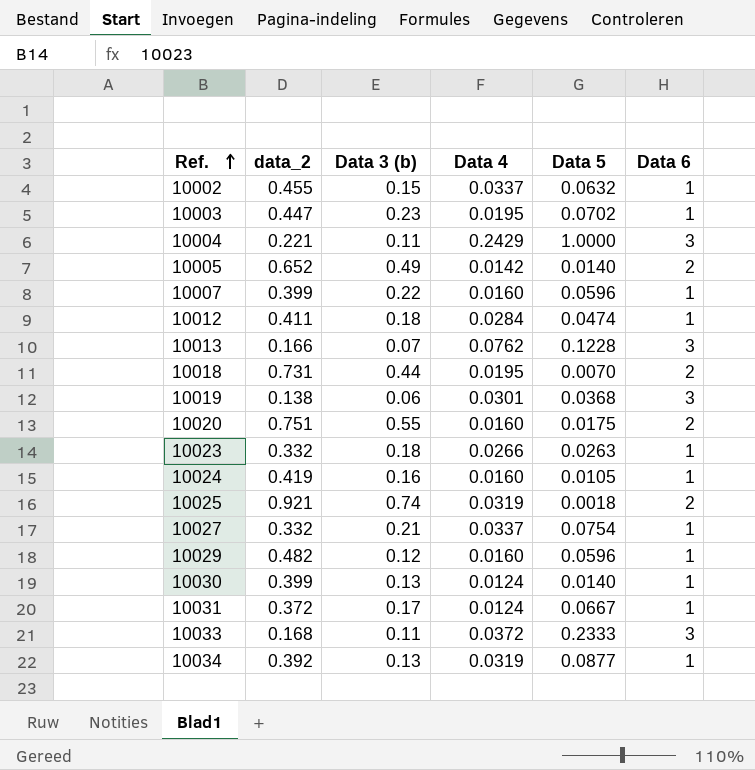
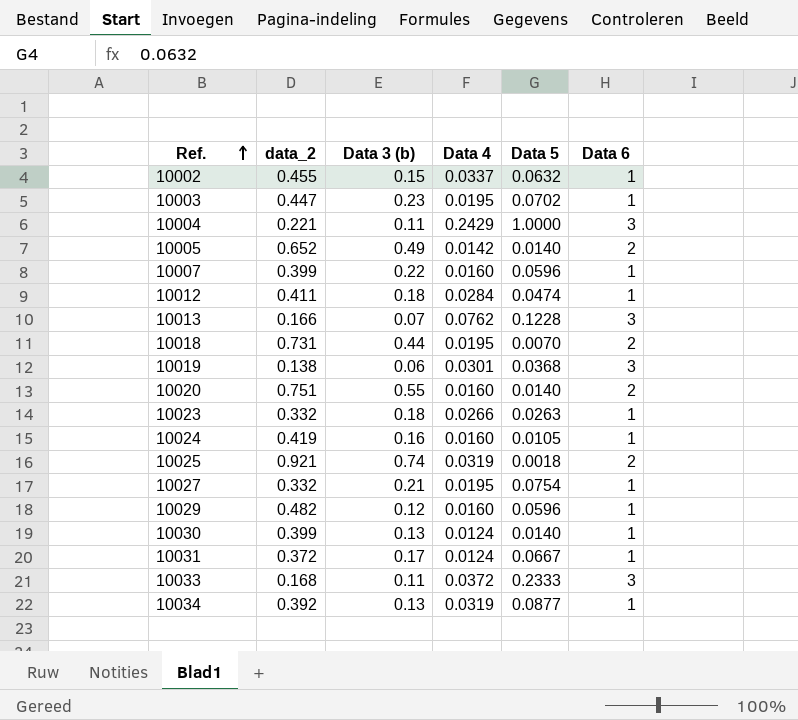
10020 | Data 5: 0.0175 -> 0.0140
10027 | Data 4: 0.0337 -> 0.0195

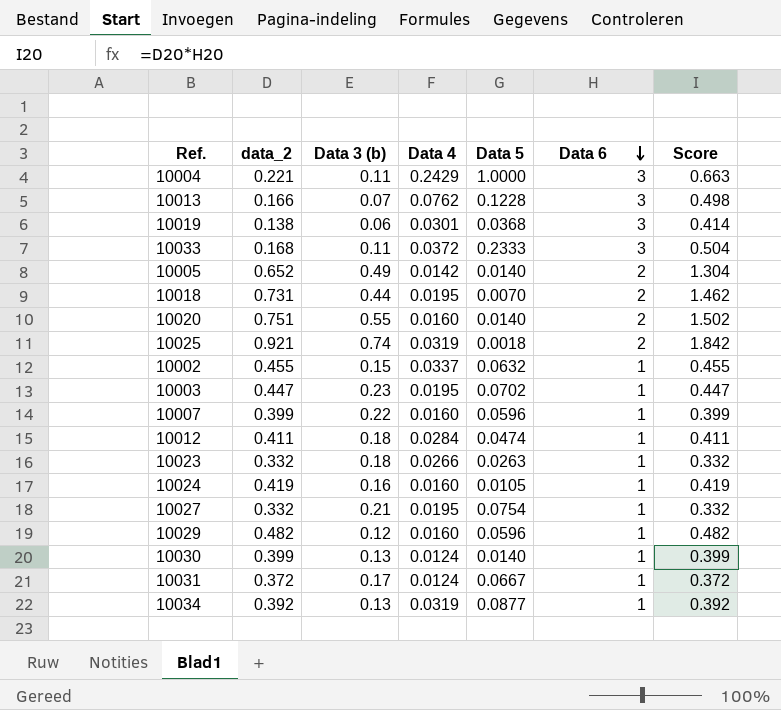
row order: Ref. ascending -> Data 6 descending
column Score | formula: none -> [data_2] * [Data 6]

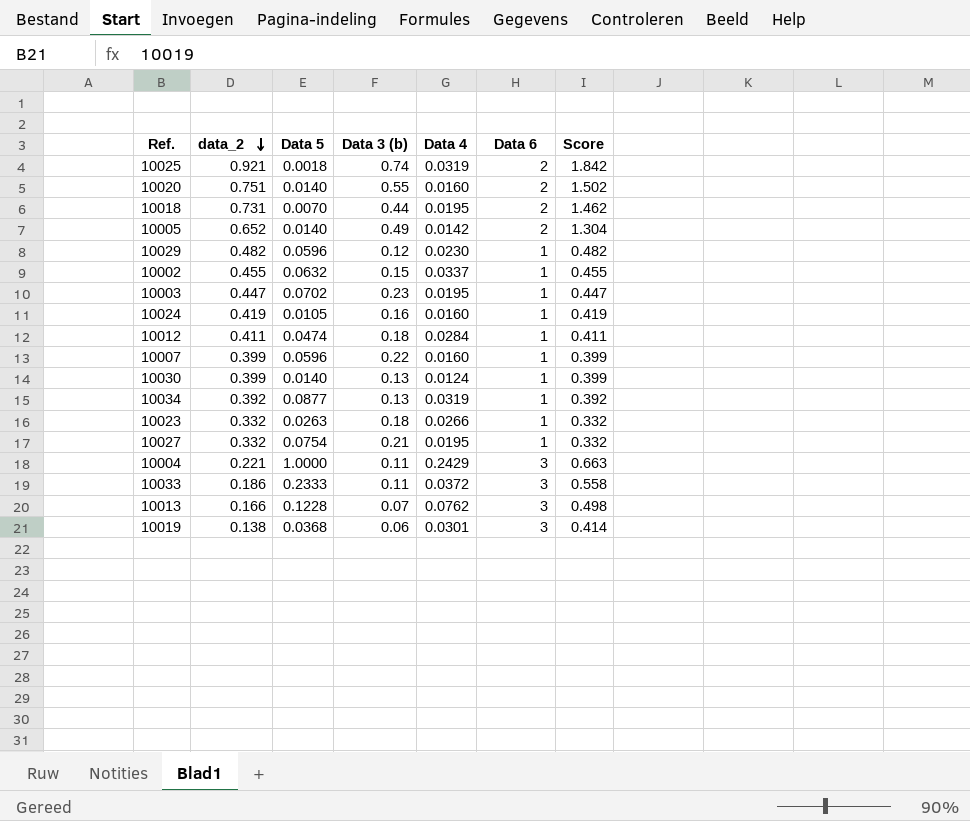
row order: Data 6 descending -> data_2 descending
column Data 5 | position: 5 -> 3
row 10031: 0.372 | 0.17 | 0.0124 | 0.0667 | 1 | 0.372 -> none
10029 | Data 4: 0.0160 -> 0.0230
10033 | data_2: 0.168 -> 0.186
10033 | Score: 0.504 -> 0.558

